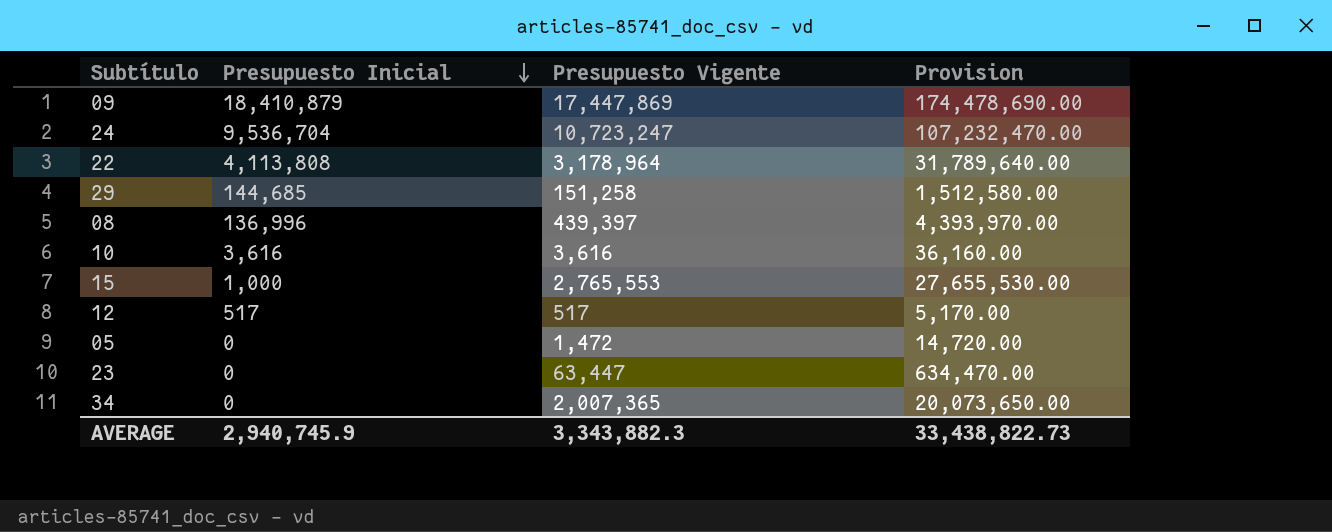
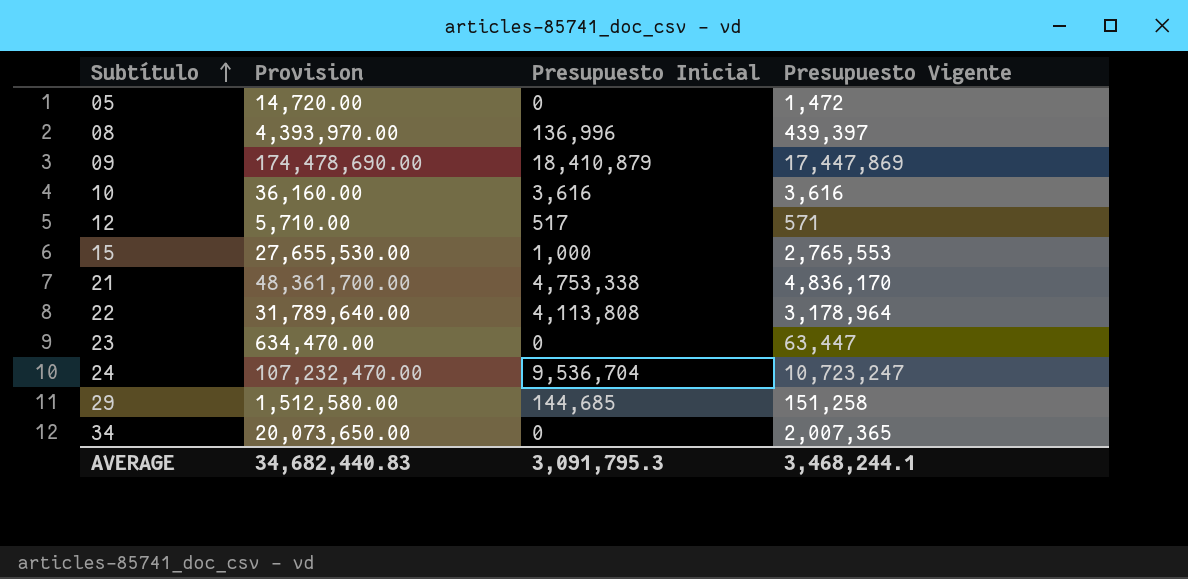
row order: Presupuesto Inicial descending -> Subtítulo ascending
column Provision | position: 4 -> 2
12 | Provision: 5,170.00 -> 5,710.00
12 | Presupuesto Vigente: 517 -> 571
row 21: none -> 48,361,700.00 | 4,753,338 | 4,836,170
AVERAGE | Provision: 33,438,822.73 -> 34,682,440.83
AVERAGE | Presupuesto Inicial: 2,940,745.9 -> 3,091,795.3
AVERAGE | Presupuesto Vigente: 3,343,882.3 -> 3,468,244.1

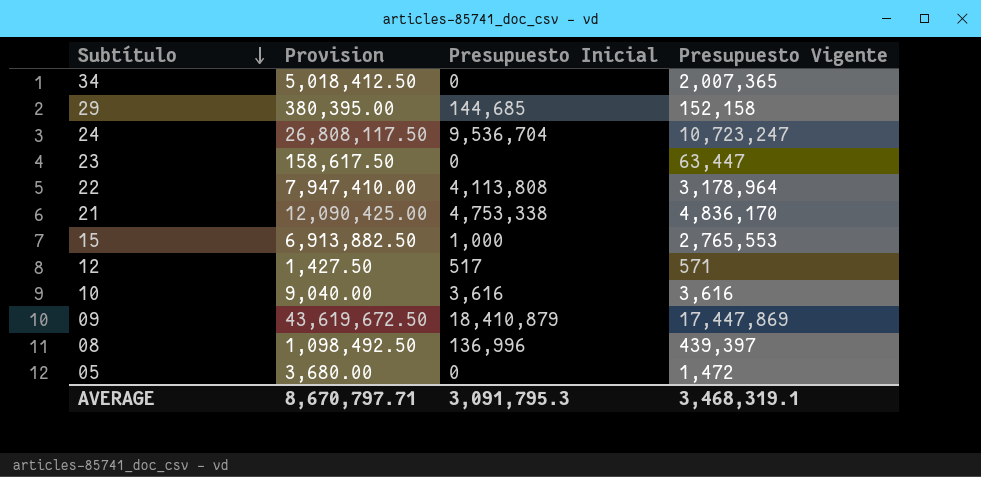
row order: Subtítulo ascending -> Subtítulo descending
column Provision | formula: [Presupuesto Vigente] * 10 -> [Presupuesto Vigente] * 2.5
29 | Presupuesto Vigente: 151,258 -> 152,158
AVERAGE | Provision: 34,682,440.83 -> 8,670,797.71
AVERAGE | Presupuesto Vigente: 3,468,244.1 -> 3,468,319.1

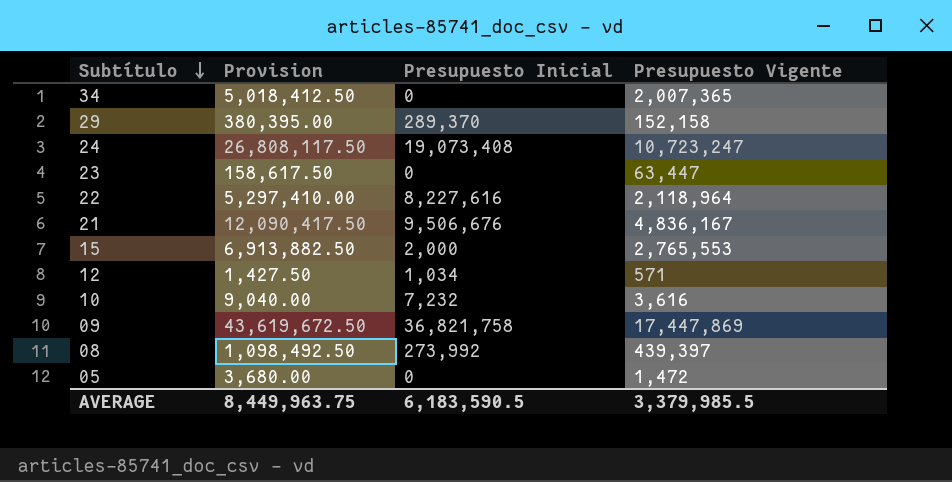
29 | Presupuesto Inicial: 144,685 -> 289,370
24 | Presupuesto Inicial: 9,536,704 -> 19,073,408
22 | Provision: 7,947,410.00 -> 5,297,410.00
22 | Presupuesto Inicial: 4,113,808 -> 8,227,616
22 | Presupuesto Vigente: 3,178,964 -> 2,118,964
21 | Provision: 12,090,425.00 -> 12,090,417.50
21 | Presupuesto Inicial: 4,753,338 -> 9,506,676
21 | Presupuesto Vigente: 4,836,170 -> 4,836,167
15 | Presupuesto Inicial: 1,000 -> 2,000
12 | Presupuesto Inicial: 517 -> 1,034
10 | Presupuesto Inicial: 3,616 -> 7,232
09 | Presupuesto Inicial: 18,410,879 -> 36,821,758
08 | Presupuesto Inicial: 136,996 -> 273,992
AVERAGE | Provision: 8,670,797.71 -> 8,449,963.75
AVERAGE | Presupuesto Inicial: 3,091,795.3 -> 6,183,590.5
AVERAGE | Presupuesto Vigente: 3,468,319.1 -> 3,379,985.5

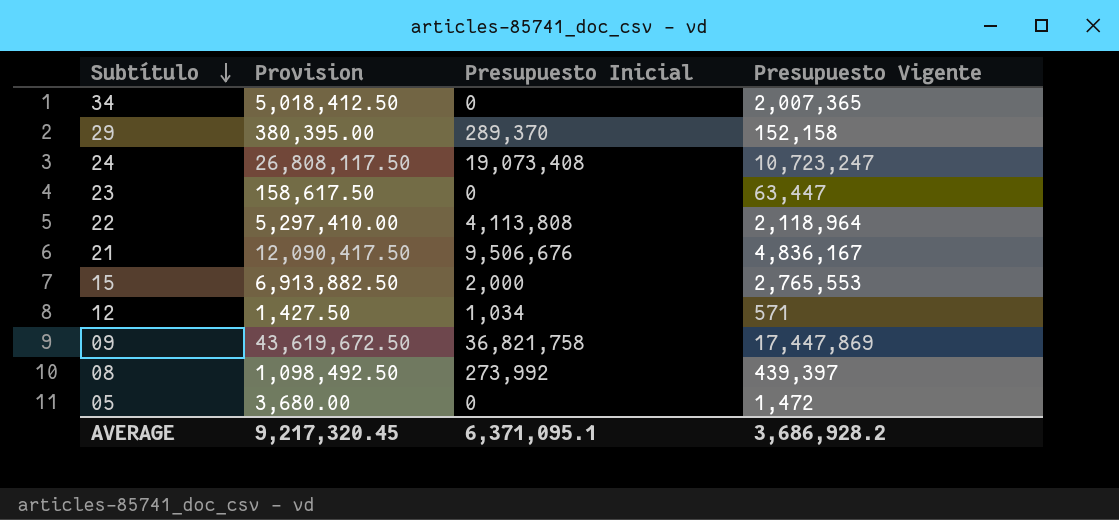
row 10: 9,040.00 | 7,232 | 3,616 -> none
22 | Presupuesto Inicial: 8,227,616 -> 4,113,808
AVERAGE | Provision: 8,449,963.75 -> 9,217,320.45
AVERAGE | Presupuesto Inicial: 6,183,590.5 -> 6,371,095.1
AVERAGE | Presupuesto Vigente: 3,379,985.5 -> 3,686,928.2

